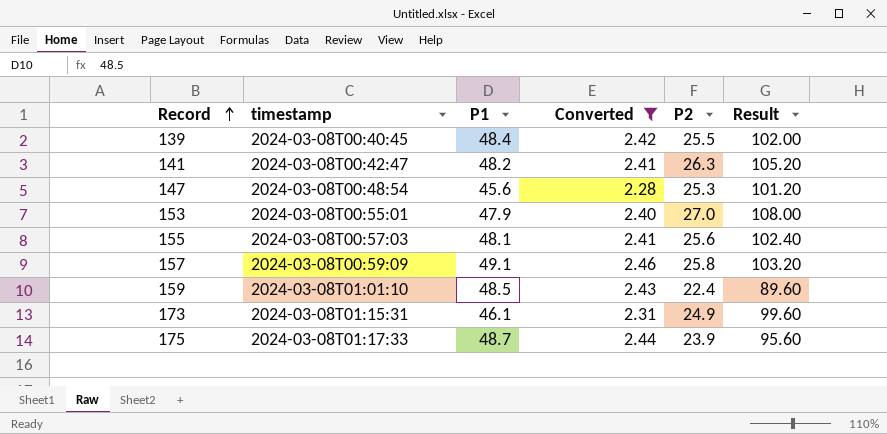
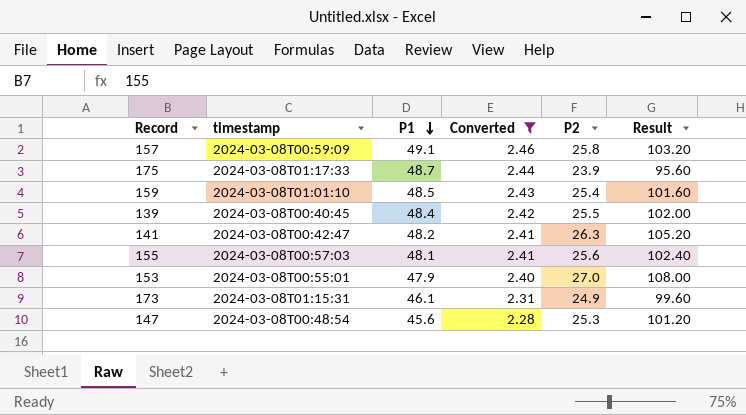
row order: Record ascending -> P1 descending
159 | P2: 22.4 -> 25.4
159 | Result: 89.60 -> 101.60

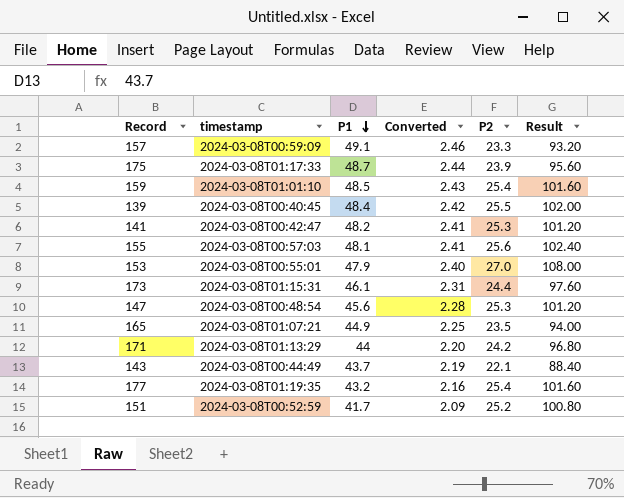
filter: Converted >= 2.28 -> none
157 | P2: 25.8 -> 23.3
157 | Result: 103.20 -> 93.20
141 | P2: 26.3 -> 25.3
141 | Result: 105.20 -> 101.20
173 | P2: 24.9 -> 24.4
173 | Result: 99.60 -> 97.60

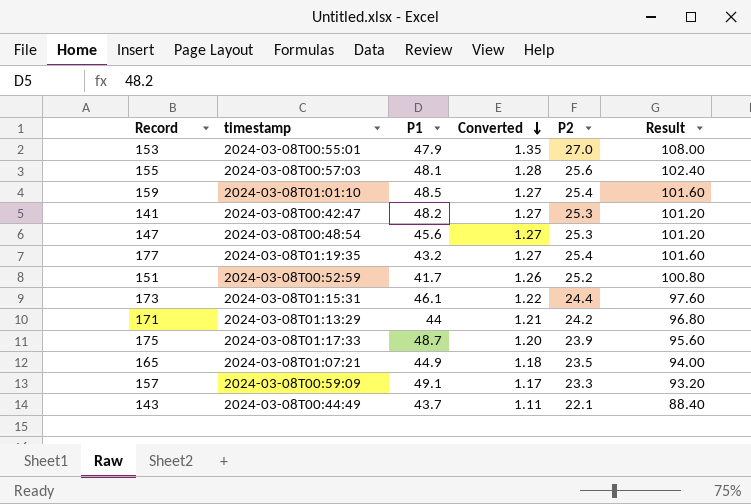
row order: P1 descending -> Converted descending
column Converted | formula: [P1] * 0.05 -> [P2] * 0.05
row 139: 2024-03-08T00:40:45 | 48.4 | 2.42 | 25.5 | 102.00 -> none

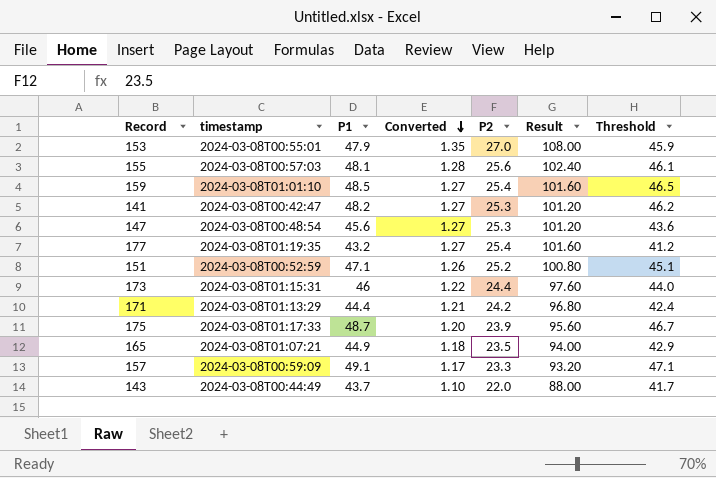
column Threshold | formula: none -> [P1] - 2
151 | P1: 41.7 -> 47.1
173 | P1: 46.1 -> 46
171 | P1: 44 -> 44.4
143 | Converted: 1.11 -> 1.10
143 | P2: 22.1 -> 22.0
143 | Result: 88.40 -> 88.00

